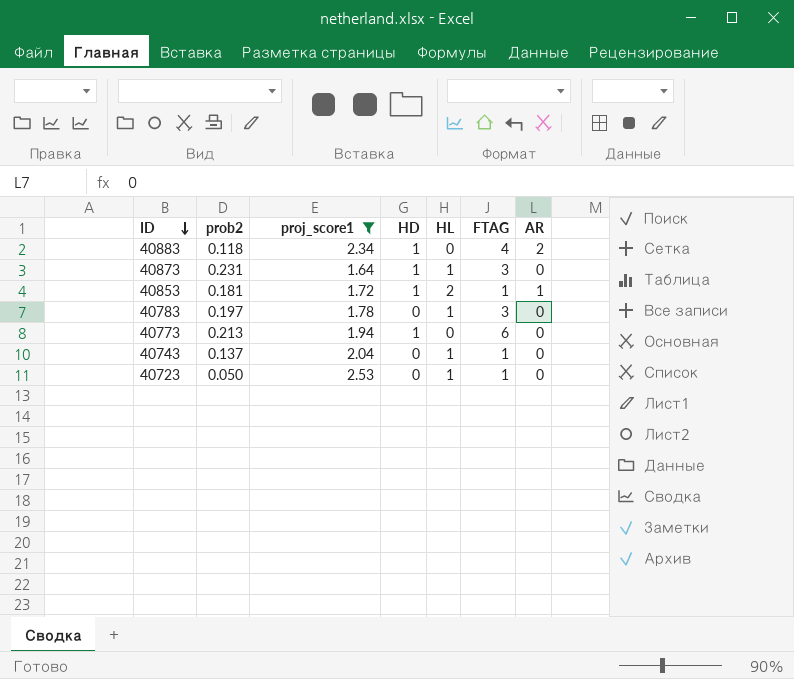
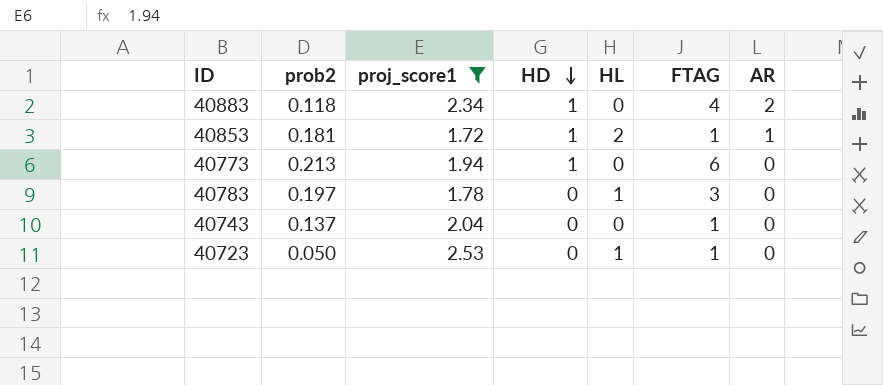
row order: ID descending -> HD descending
row 40873: 0.231 | 1.64 | 1 | 1 | 3 | 0 -> none
40743 | HL: 1 -> 0

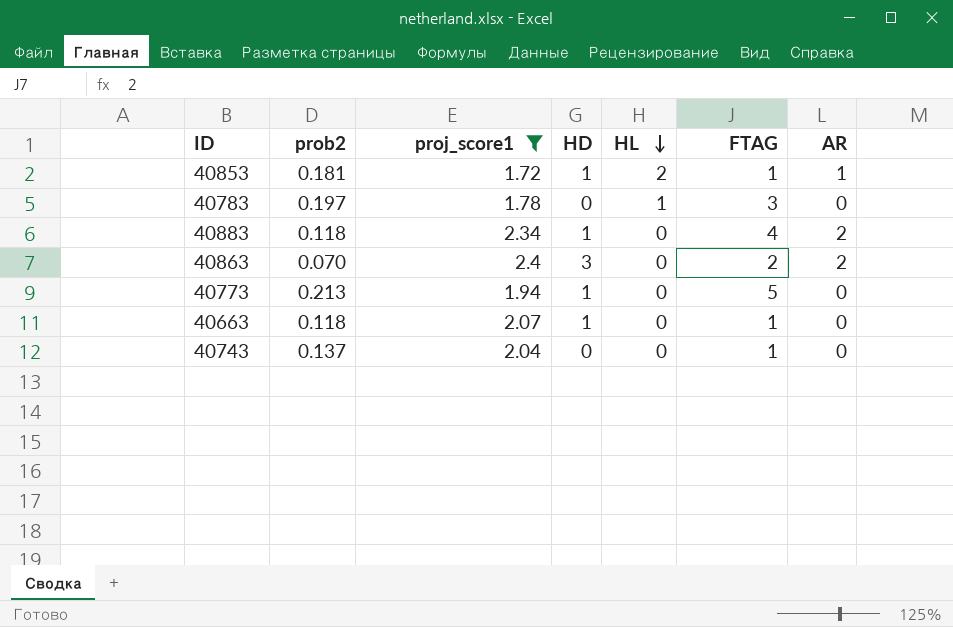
row order: HD descending -> HL descending
row 40723: 0.050 | 2.53 | 0 | 1 | 1 | 0 -> none
row 40863: none -> 0.070 | 2.4 | 3 | 0 | 2 | 2
40773 | FTAG: 6 -> 5
row 40663: none -> 0.118 | 2.07 | 1 | 0 | 1 | 0

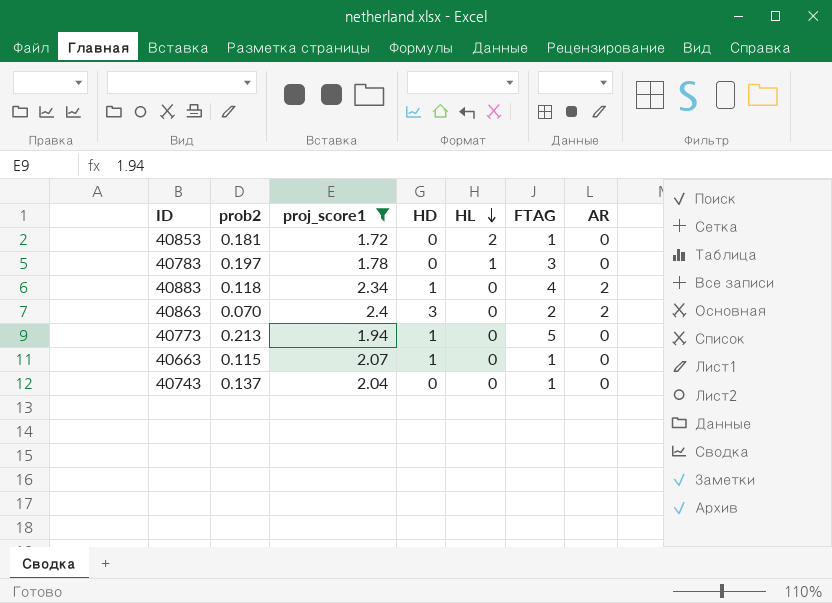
40853 | HD: 1 -> 0
40853 | AR: 1 -> 0
40663 | prob2: 0.118 -> 0.115

